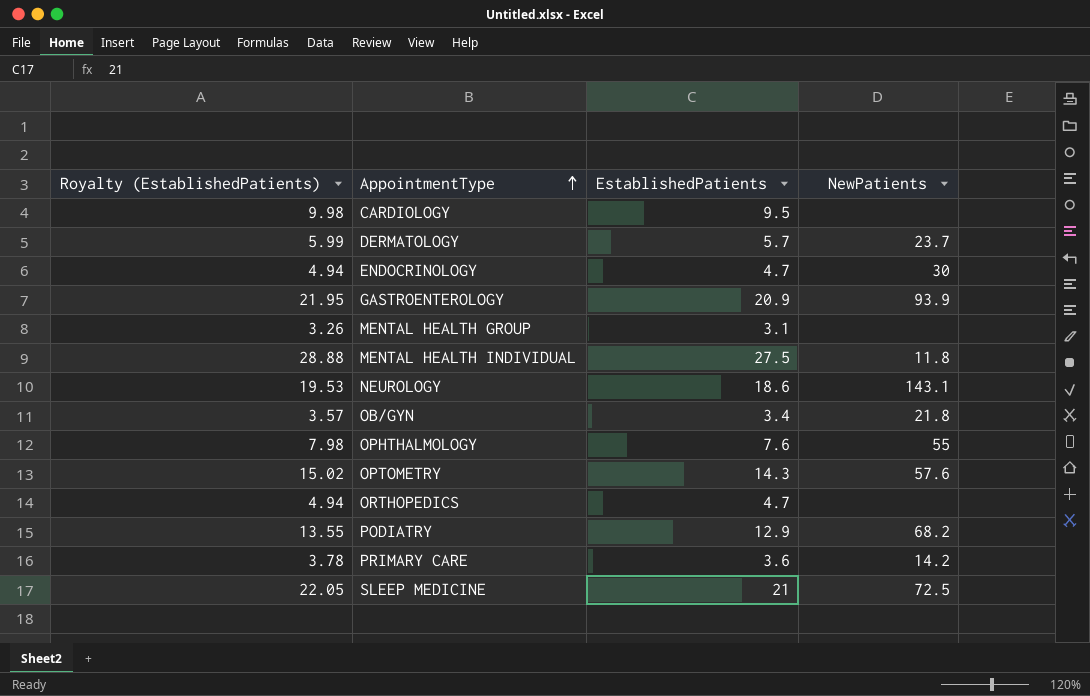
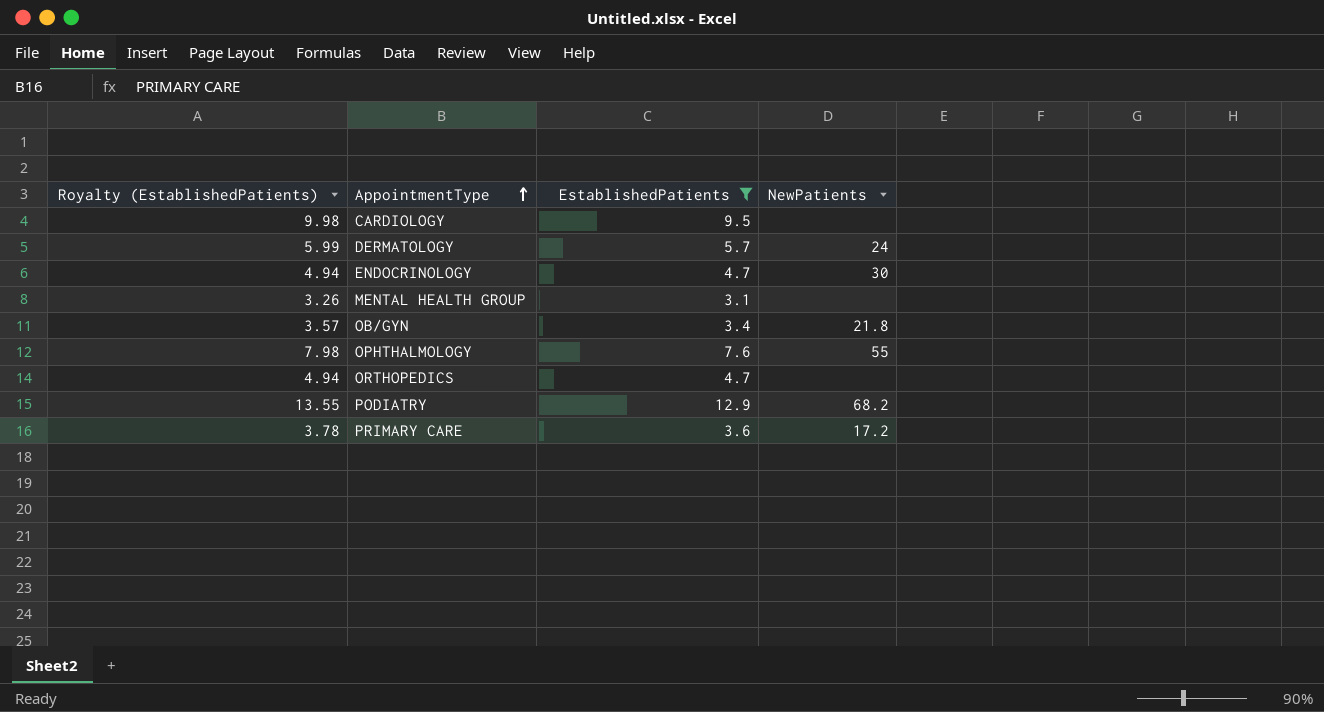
filter: none -> EstablishedPatients <= 12.9
DERMATOLOGY | NewPatients: 23.7 -> 24
PRIMARY CARE | NewPatients: 14.2 -> 17.2

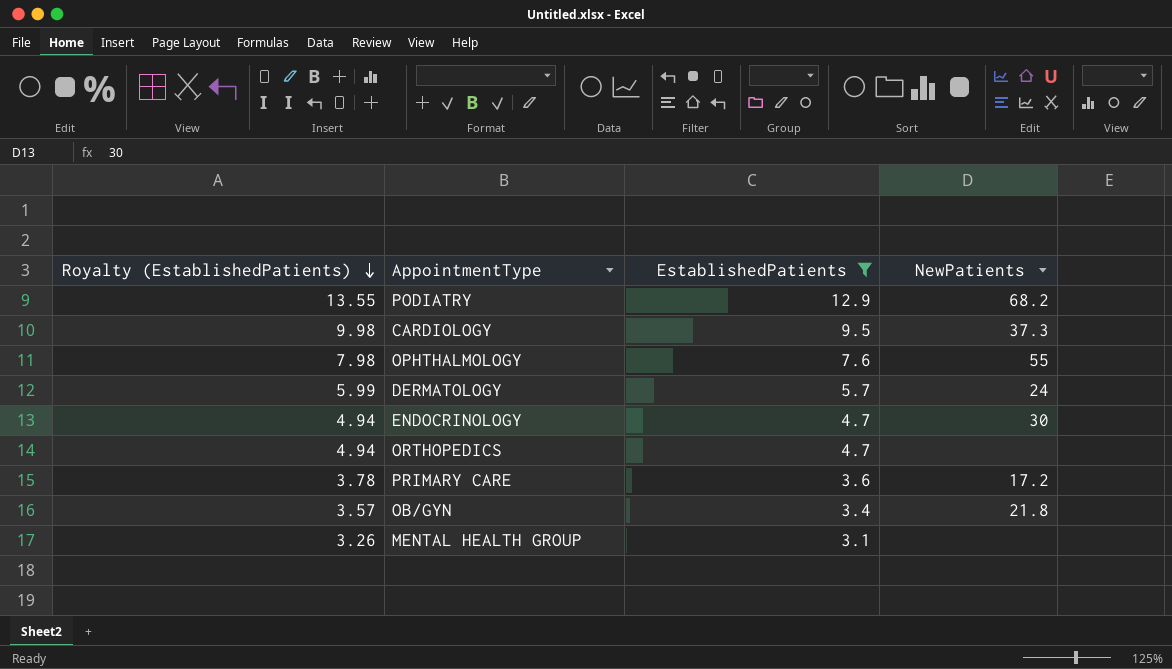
row order: AppointmentType ascending -> Royalty (EstablishedPatients) descending
CARDIOLOGY | NewPatients: none -> 37.3

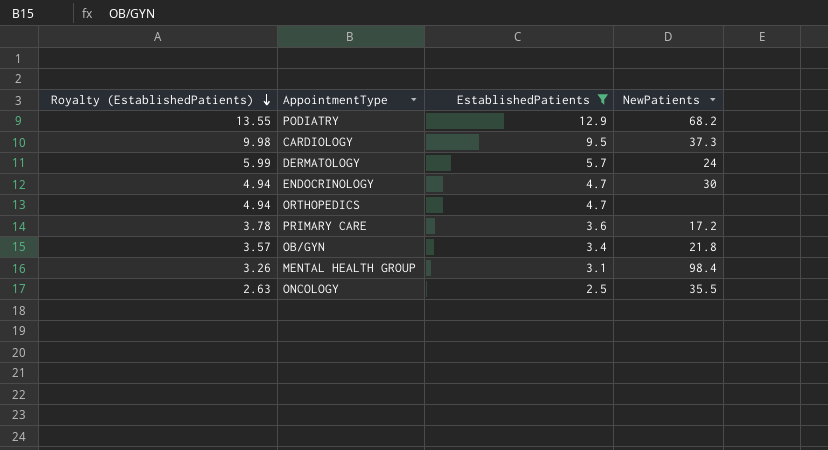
row OPHTHALMOLOGY: 7.98 | 7.6 | 55 -> none
MENTAL HEALTH GROUP | NewPatients: none -> 98.4
row ONCOLOGY: none -> 2.63 | 2.5 | 35.5

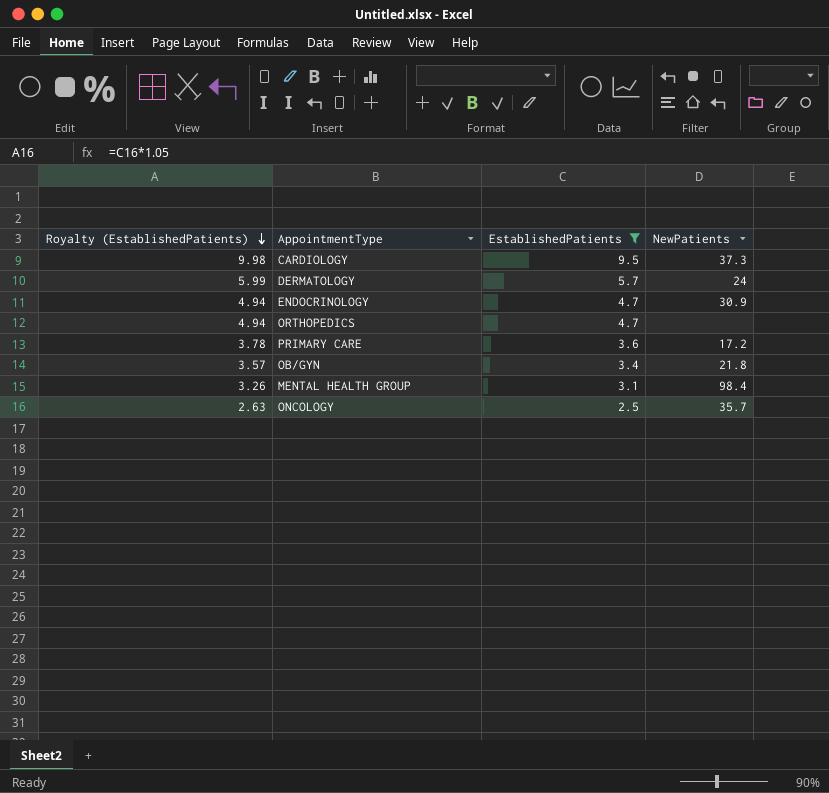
row PODIATRY: 13.55 | 12.9 | 68.2 -> none
ENDOCRINOLOGY | NewPatients: 30 -> 30.9
ONCOLOGY | NewPatients: 35.5 -> 35.7

